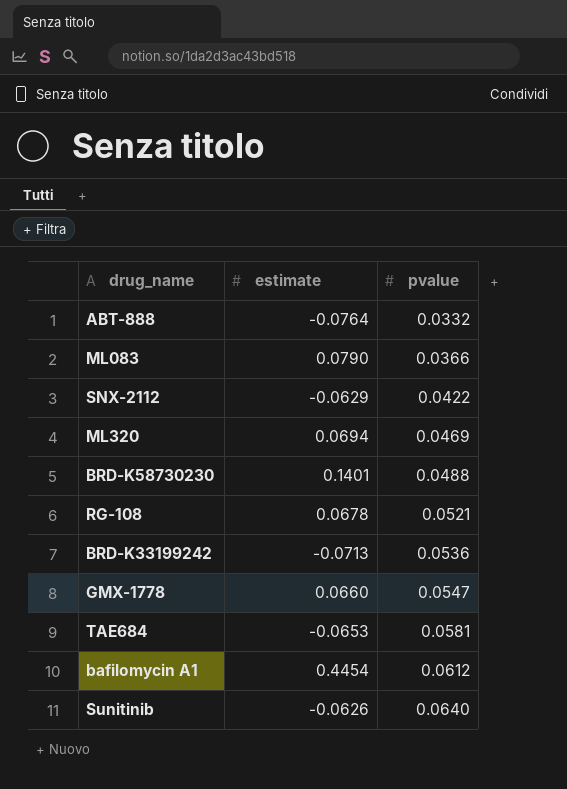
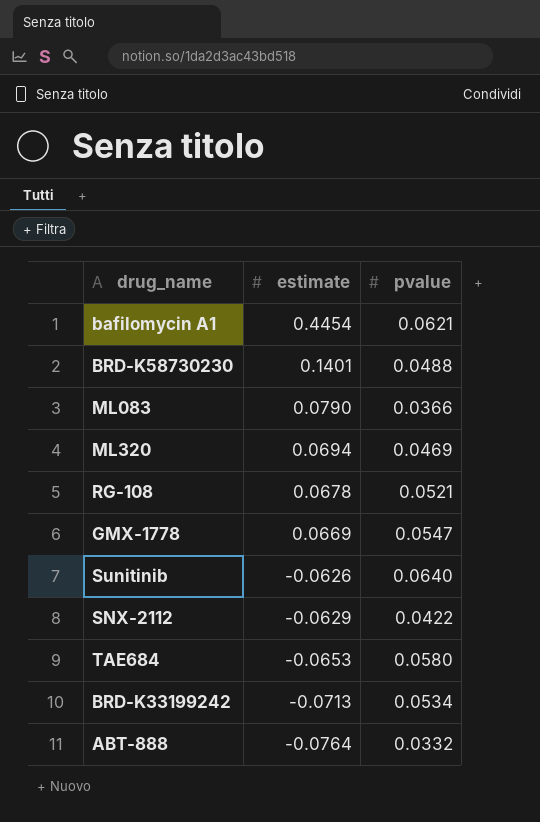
row order: pvalue ascending -> estimate descending
bafilomycin A1 | pvalue: 0.0612 -> 0.0621
GMX-1778 | estimate: 0.0660 -> 0.0669
TAE684 | pvalue: 0.0581 -> 0.0580
BRD-K33199242 | pvalue: 0.0536 -> 0.0534

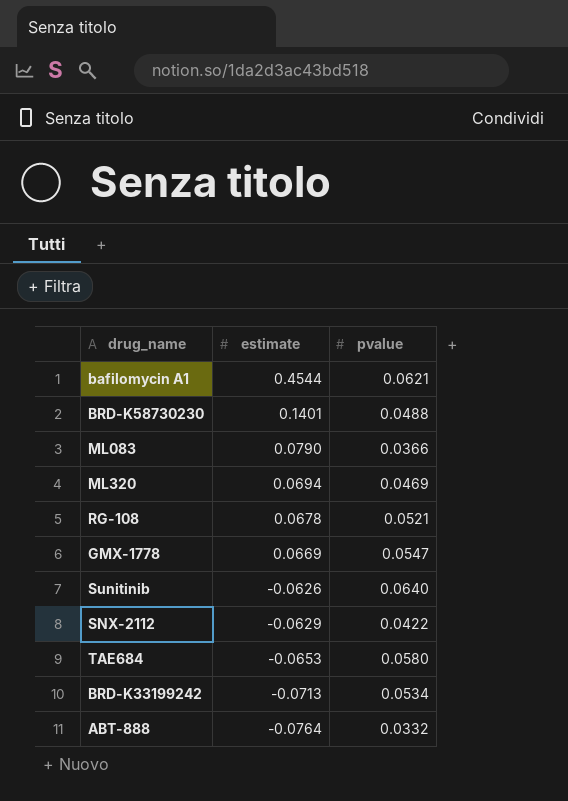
bafilomycin A1 | estimate: 0.4454 -> 0.4544

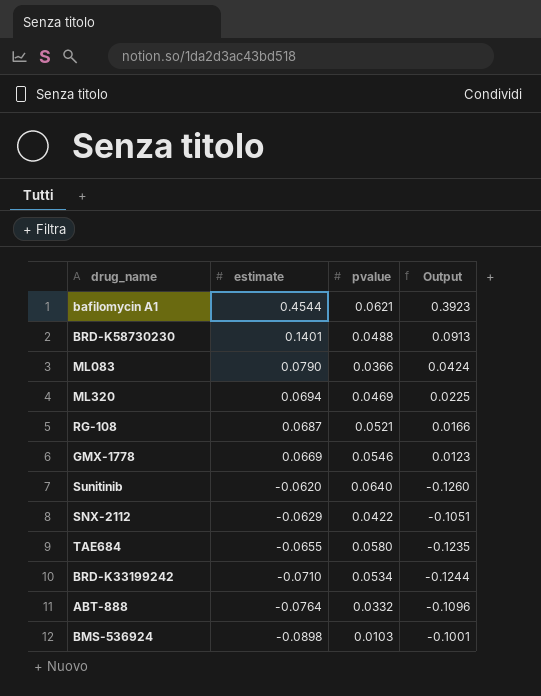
column Output | formula: none -> [estimate] - [pvalue]
RG-108 | estimate: 0.0678 -> 0.0687
GMX-1778 | pvalue: 0.0547 -> 0.0546
Sunitinib | estimate: -0.0626 -> -0.0620
TAE684 | estimate: -0.0653 -> -0.0655
BRD-K33199242 | estimate: -0.0713 -> -0.0710
row BMS-536924: none -> -0.0898 | 0.0103 | -0.1001

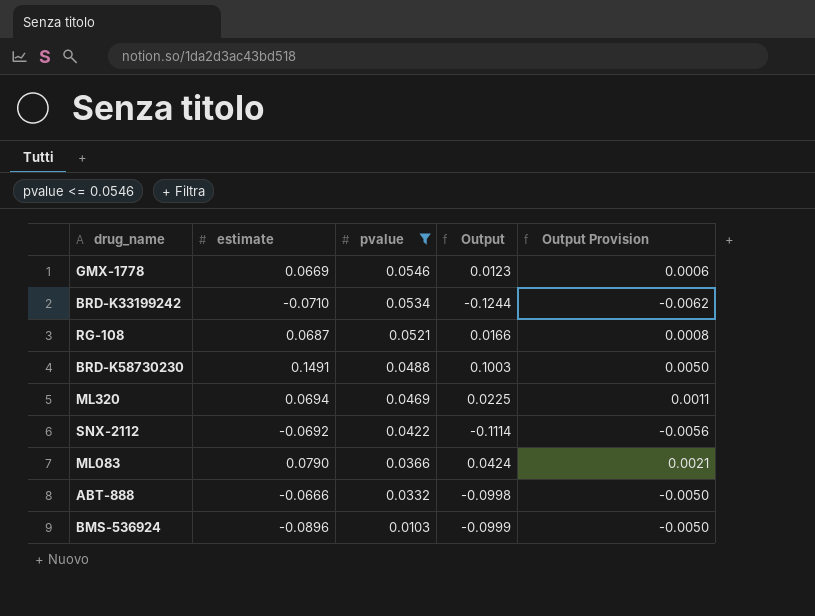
filter: none -> pvalue <= 0.0546
row order: estimate descending -> pvalue descending
column Output Provision | formula: none -> [Output] * 0.05
BRD-K58730230 | estimate: 0.1401 -> 0.1491
BRD-K58730230 | Output: 0.0913 -> 0.1003
SNX-2112 | estimate: -0.0629 -> -0.0692
SNX-2112 | Output: -0.1051 -> -0.1114
ABT-888 | estimate: -0.0764 -> -0.0666
ABT-888 | Output: -0.1096 -> -0.0998
BMS-536924 | estimate: -0.0898 -> -0.0896
BMS-536924 | Output: -0.1001 -> -0.0999

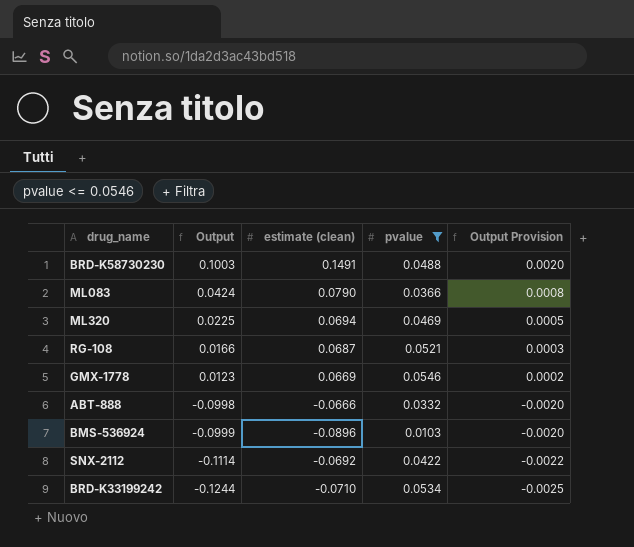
row order: pvalue descending -> Output descending
column Output | position: 4 -> 2
column name: estimate -> estimate (clean)
column Output Provision | formula: [Output] * 0.05 -> [Output] * 0.02

